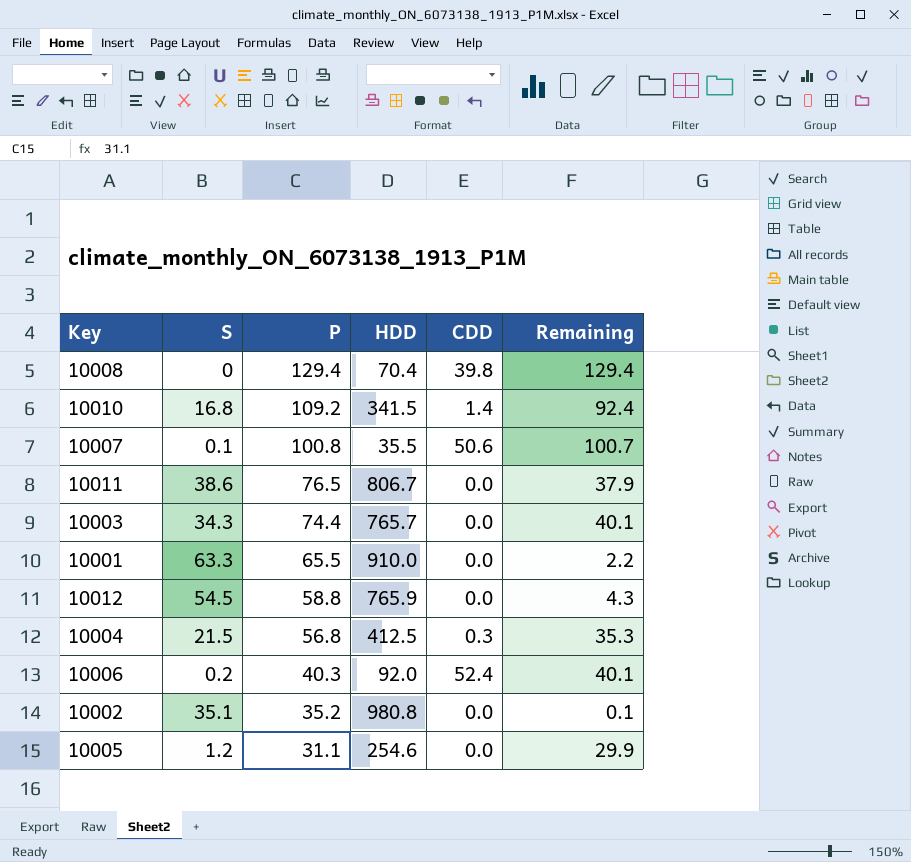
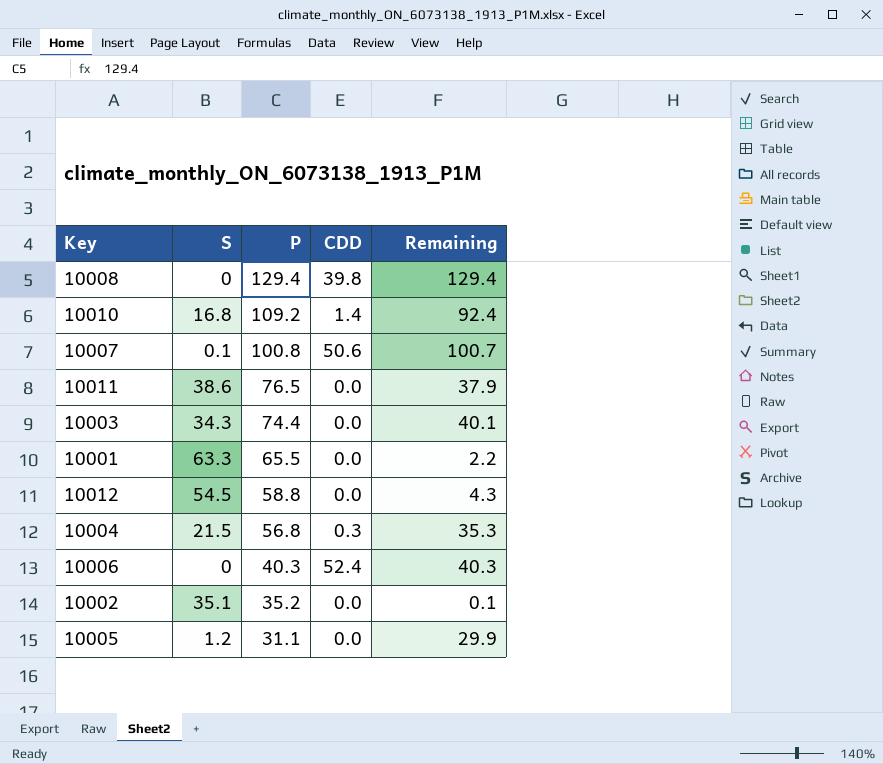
column HDD | position: 4 -> none
10006 | S: 0.2 -> 0
10006 | Remaining: 40.1 -> 40.3

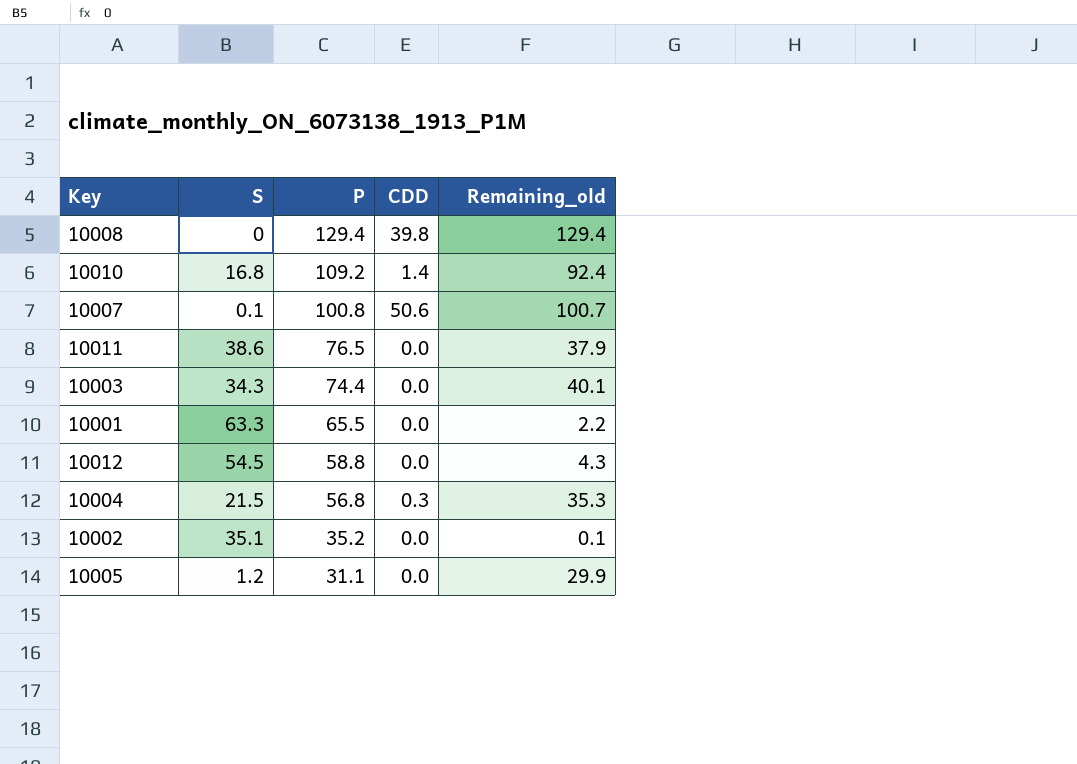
column name: Remaining -> Remaining_old
row 10006: 0 | 40.3 | 52.4 | 40.3 -> none

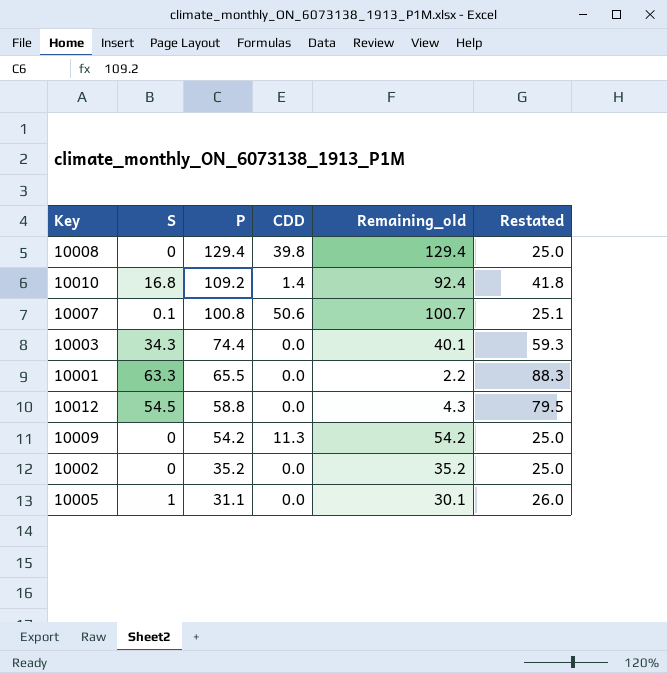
column Restated | formula: none -> [S] + 25
row 10011: 38.6 | 76.5 | 0.0 | 37.9 -> none
row 10004: 21.5 | 56.8 | 0.3 | 35.3 -> none
row 10009: none -> 0 | 54.2 | 11.3 | 54.2 | 25.0
10002 | S: 35.1 -> 0
10002 | Remaining_old: 0.1 -> 35.2
10005 | S: 1.2 -> 1
10005 | Remaining_old: 29.9 -> 30.1

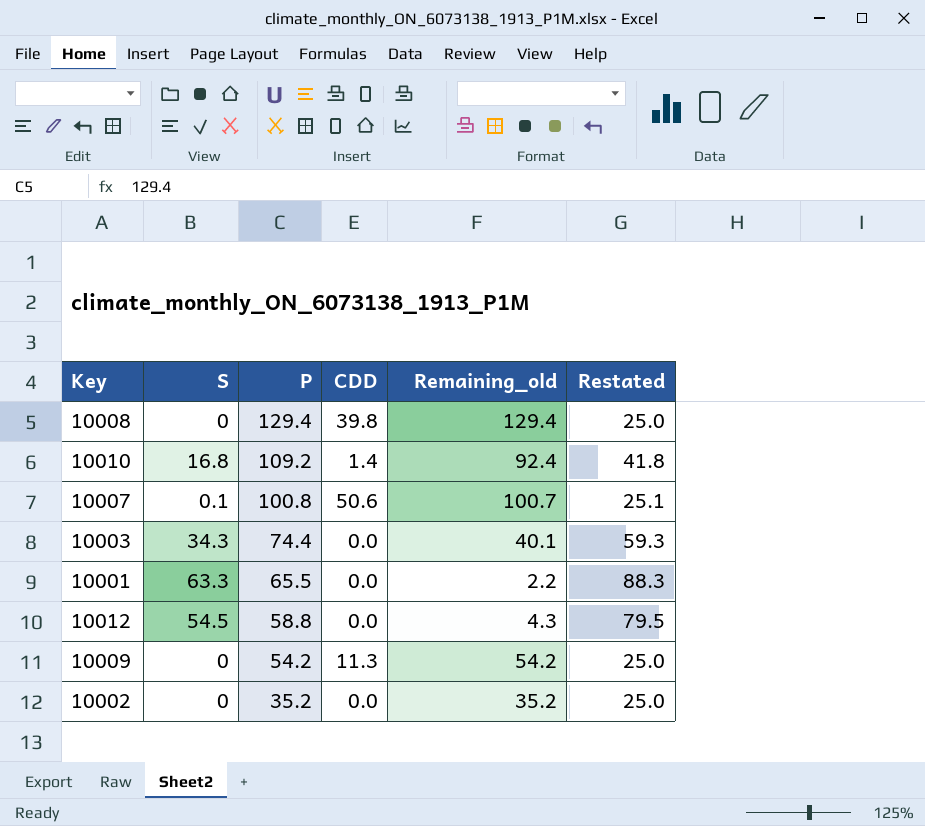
row 10005: 1 | 31.1 | 0.0 | 30.1 | 26.0 -> none

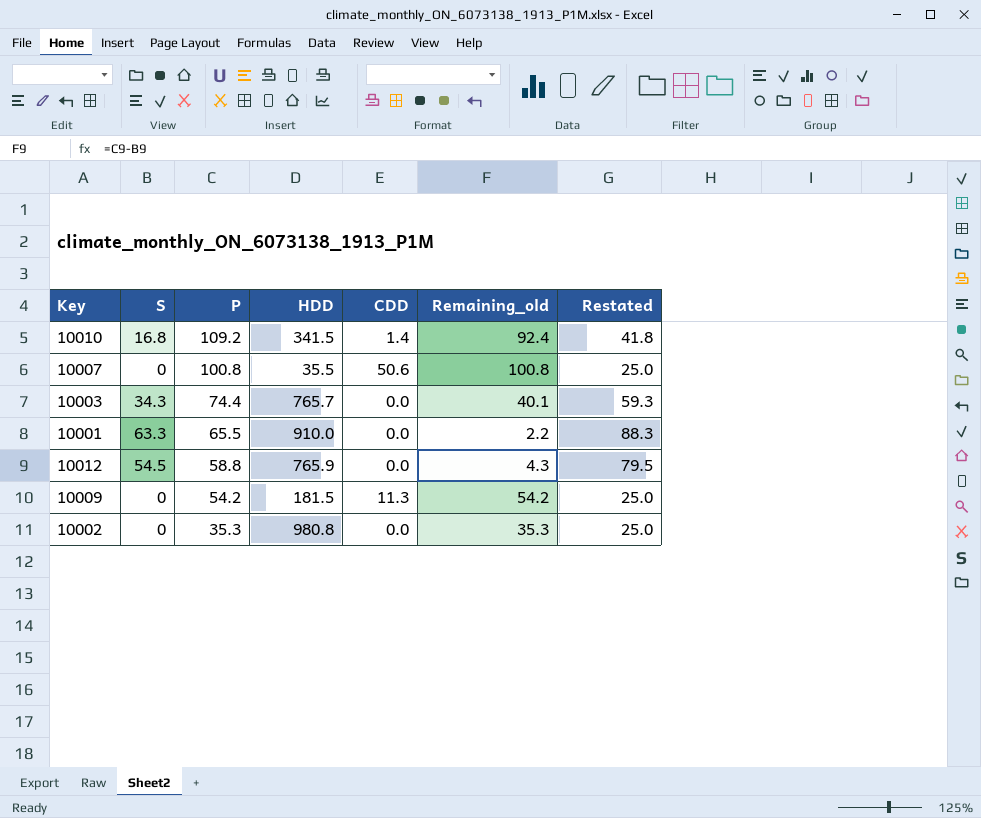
column HDD | position: none -> 4
row 10008: 0 | 129.4 | 39.8 | 129.4 | 25.0 -> none
10007 | S: 0.1 -> 0
10007 | Remaining_old: 100.7 -> 100.8
10007 | Restated: 25.1 -> 25.0
10002 | P: 35.2 -> 35.3
10002 | Remaining_old: 35.2 -> 35.3

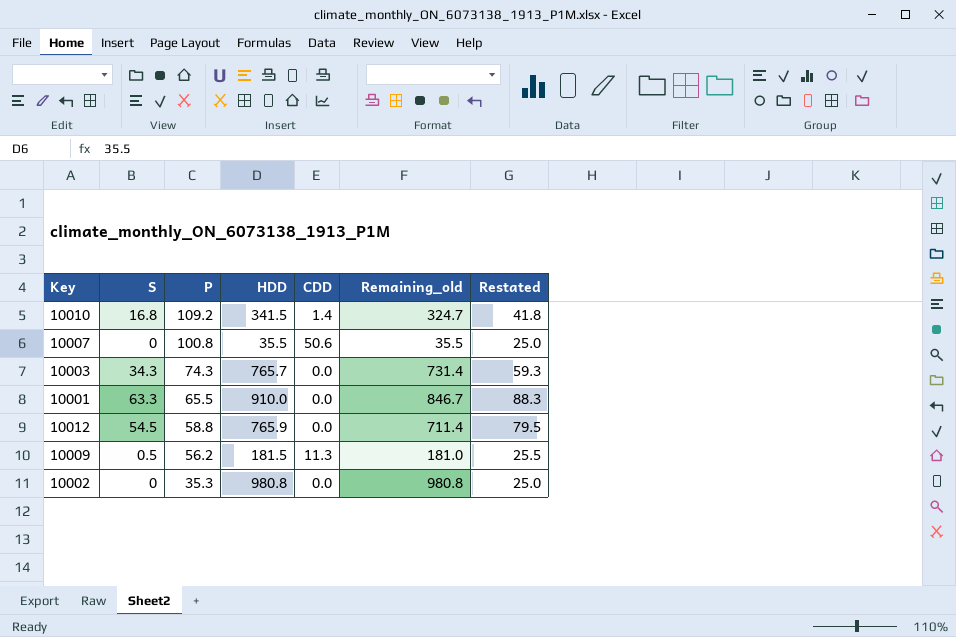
column Remaining_old | formula: [P] - [S] -> [HDD] - [S]
10003 | P: 74.4 -> 74.3
10009 | S: 0 -> 0.5
10009 | P: 54.2 -> 56.2
10009 | Restated: 25.0 -> 25.5

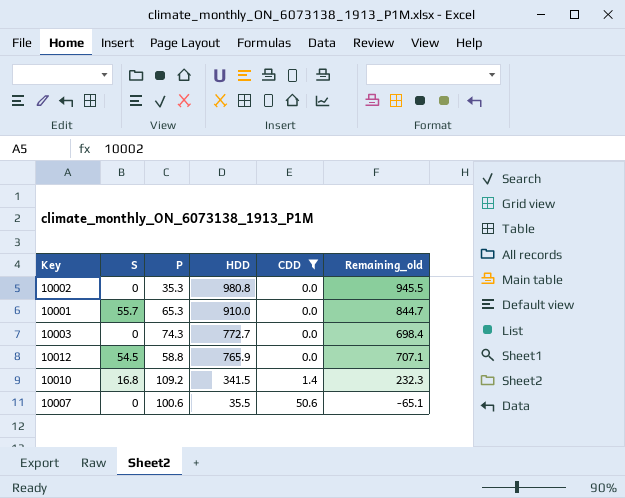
filter: none -> CDD != 11.3
row order: P descending -> HDD descending
column Restated | formula: [S] + 25 -> none
column Remaining_old | formula: [HDD] - [S] -> [HDD] - [P]
10001 | S: 63.3 -> 55.7
10001 | P: 65.5 -> 65.3
10003 | S: 34.3 -> 0
10003 | HDD: 765.7 -> 772.7
10007 | P: 100.8 -> 100.6

